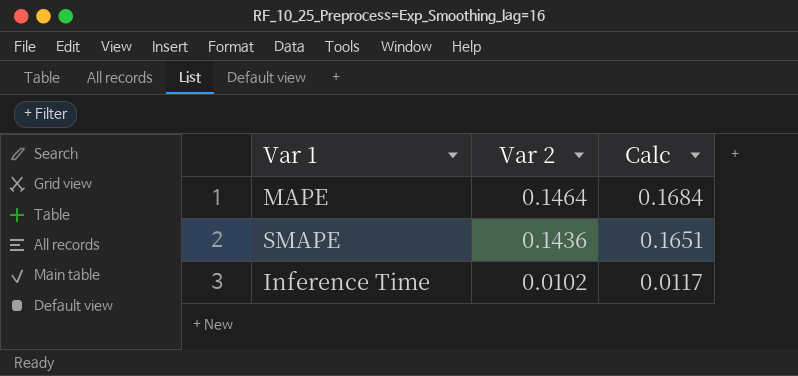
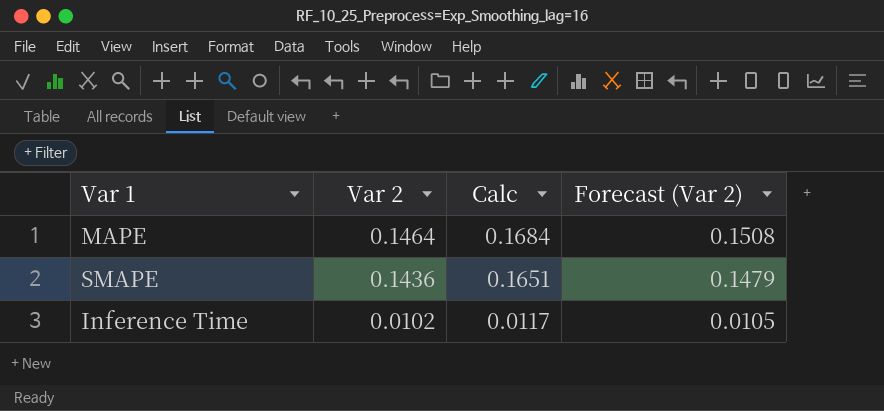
column Forecast (Var 2) | formula: none -> [Var 2] * 1.03

